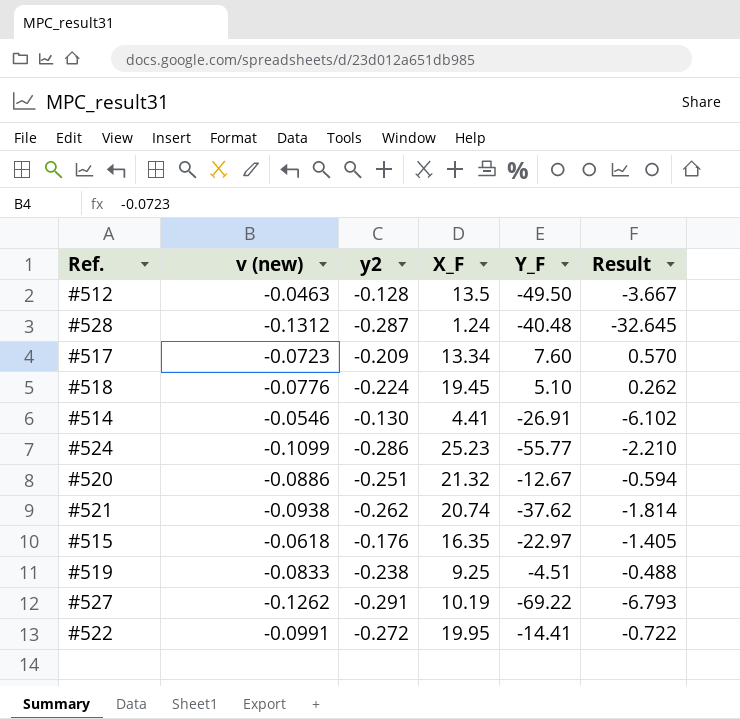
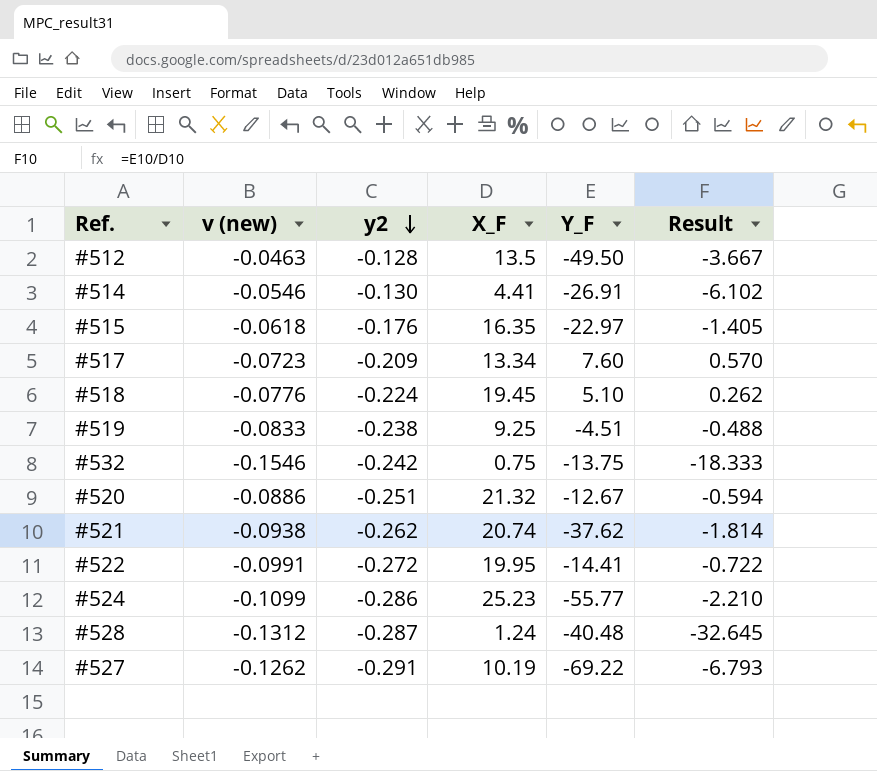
row order: none -> y2 descending
row #532: none -> -0.1546 | -0.242 | 0.75 | -13.75 | -18.333

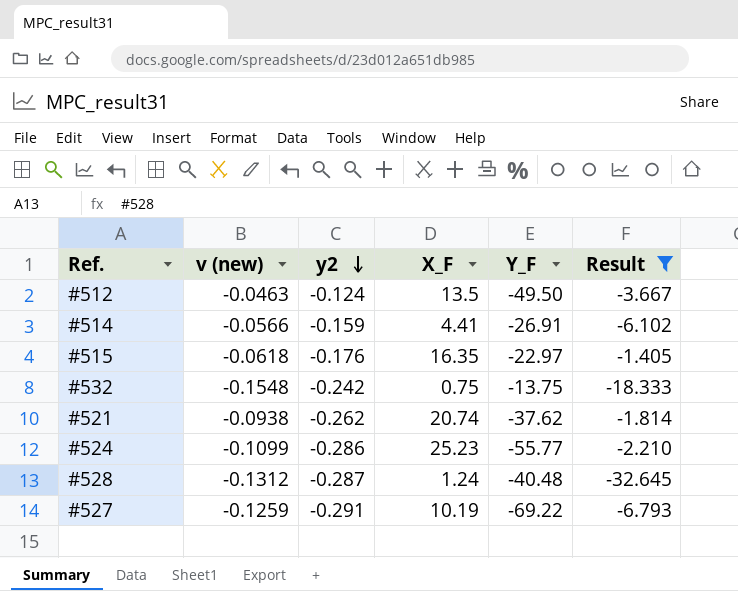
filter: none -> Result <= -1.405
#512 | y2: -0.128 -> -0.124
#514 | v (new): -0.0546 -> -0.0566
#514 | y2: -0.130 -> -0.159
#532 | v (new): -0.1546 -> -0.1548
#527 | v (new): -0.1262 -> -0.1259

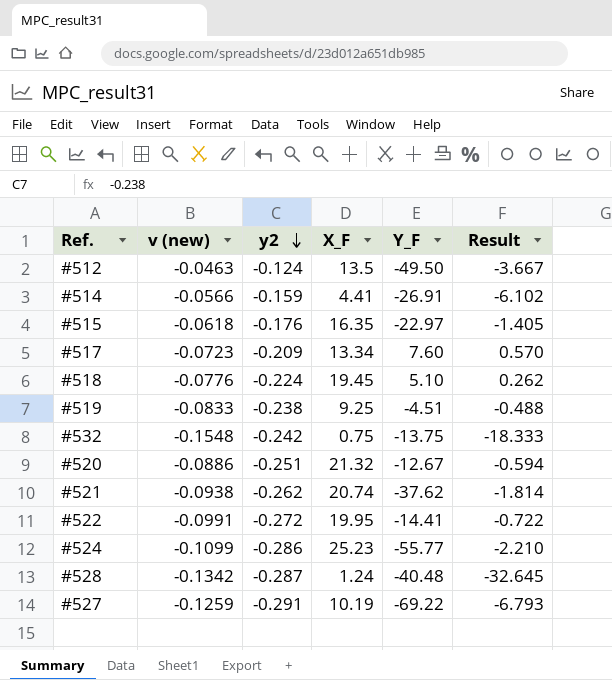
filter: Result <= -1.405 -> none
#528 | v (new): -0.1312 -> -0.1342

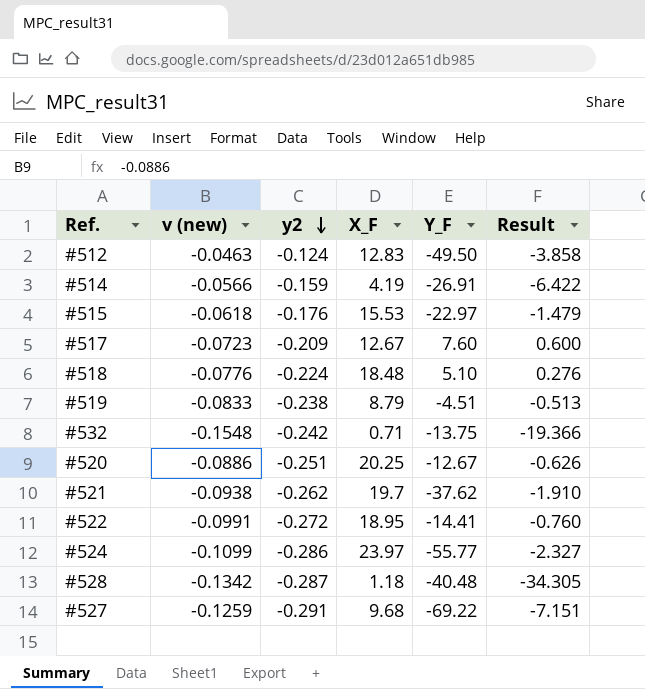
#512 | X_F: 13.5 -> 12.83
#512 | Result: -3.667 -> -3.858
#514 | X_F: 4.41 -> 4.19
#514 | Result: -6.102 -> -6.422
#515 | X_F: 16.35 -> 15.53
#515 | Result: -1.405 -> -1.479
#517 | X_F: 13.34 -> 12.67
#517 | Result: 0.570 -> 0.600
#518 | X_F: 19.45 -> 18.48
#518 | Result: 0.262 -> 0.276
#519 | X_F: 9.25 -> 8.79
#519 | Result: -0.488 -> -0.513
#532 | X_F: 0.75 -> 0.71
#532 | Result: -18.333 -> -19.366
#520 | X_F: 21.32 -> 20.25
#520 | Result: -0.594 -> -0.626
#521 | X_F: 20.74 -> 19.7
#521 | Result: -1.814 -> -1.910
#522 | X_F: 19.95 -> 18.95
#522 | Result: -0.722 -> -0.760
#524 | X_F: 25.23 -> 23.97
#524 | Result: -2.210 -> -2.327
#528 | X_F: 1.24 -> 1.18
#528 | Result: -32.645 -> -34.305
#527 | X_F: 10.19 -> 9.68
#527 | Result: -6.793 -> -7.151

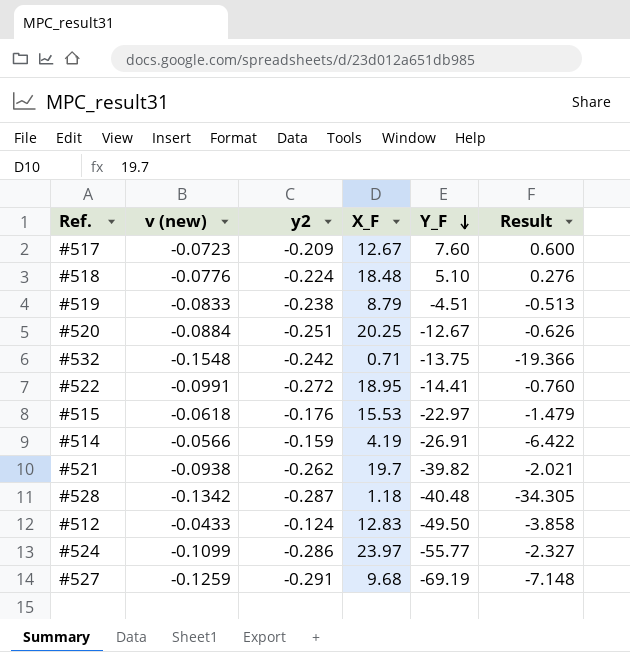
row order: y2 descending -> Y_F descending
#520 | v (new): -0.0886 -> -0.0884
#521 | Y_F: -37.62 -> -39.82
#521 | Result: -1.910 -> -2.021
#512 | v (new): -0.0463 -> -0.0433
#527 | Y_F: -69.22 -> -69.19
#527 | Result: -7.151 -> -7.148

